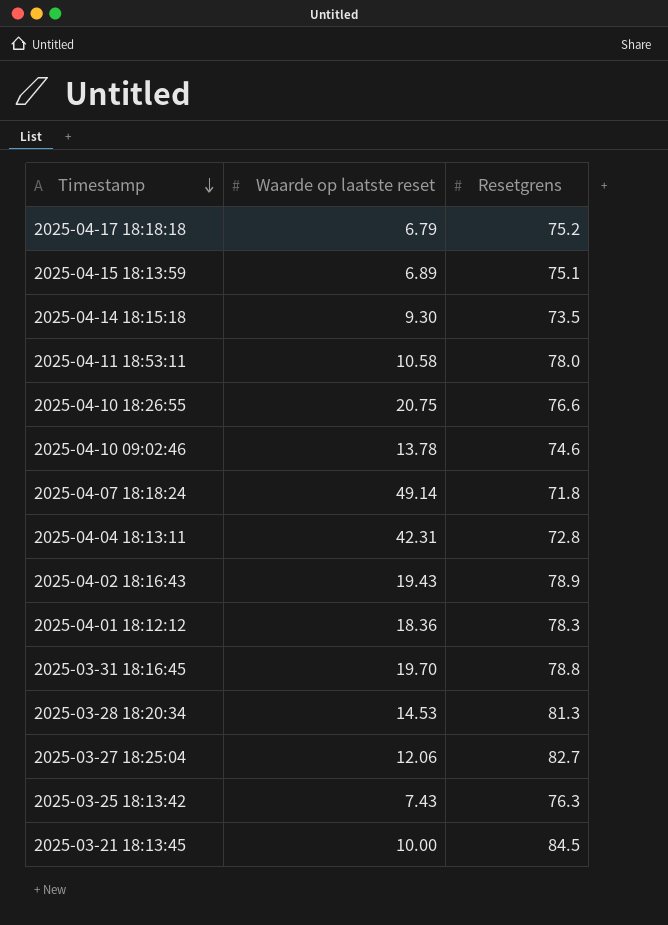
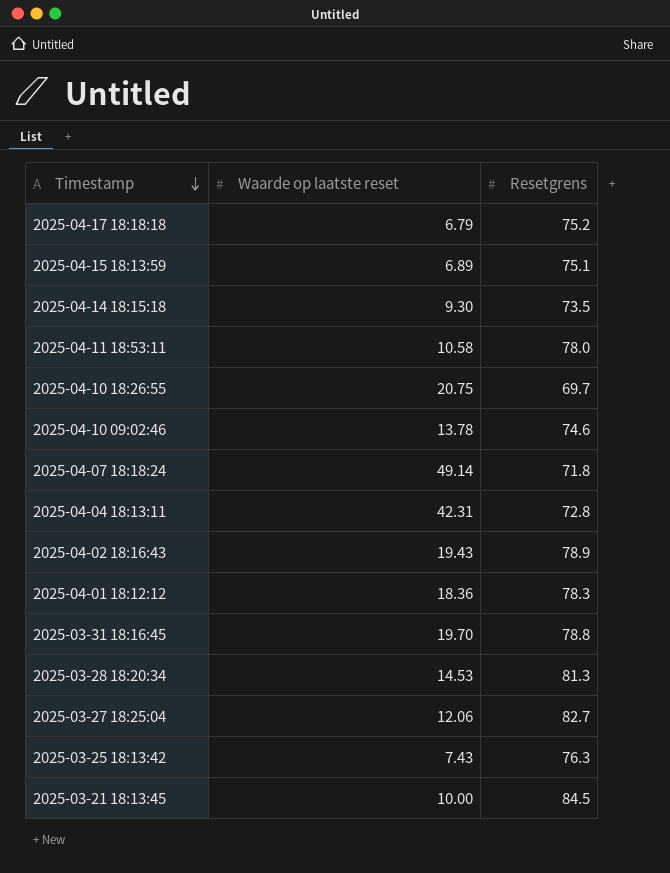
2025-04-10 18:26:55 | Resetgrens: 76.6 -> 69.7

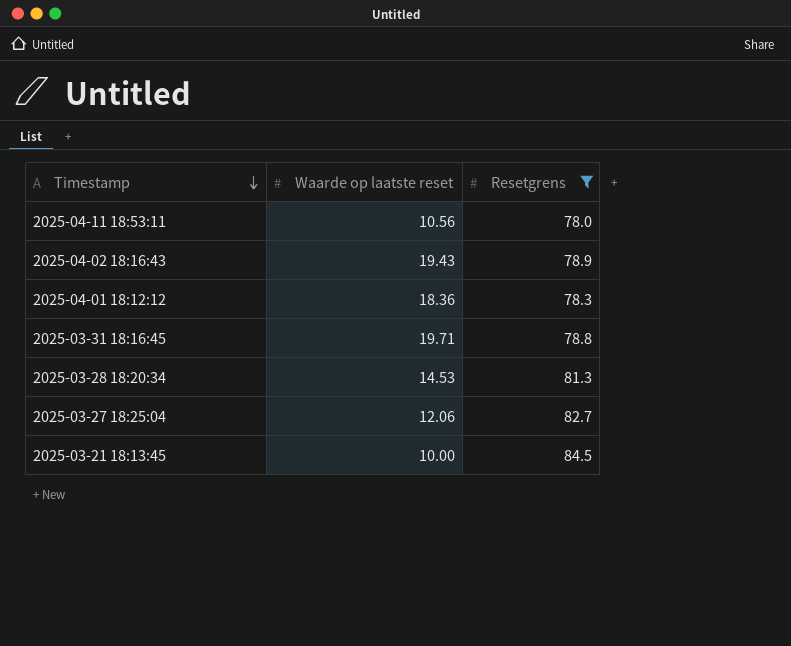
filter: none -> Resetgrens >= 78.0
2025-04-11 18:53:11 | Waarde op laatste reset: 10.58 -> 10.56
2025-03-31 18:16:45 | Waarde op laatste reset: 19.70 -> 19.71

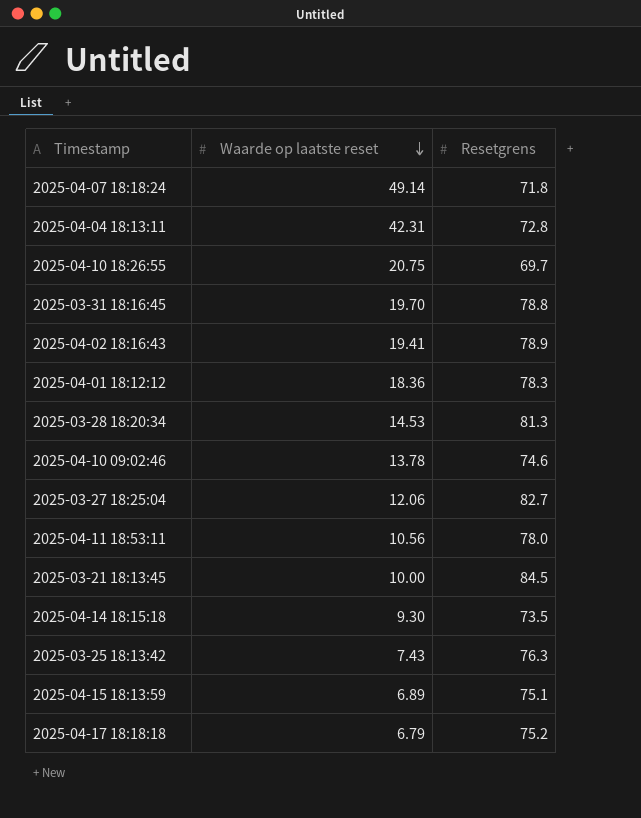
filter: Resetgrens >= 78.0 -> none
row order: Timestamp descending -> Waarde op laatste reset descending
2025-03-31 18:16:45 | Waarde op laatste reset: 19.71 -> 19.70
2025-04-02 18:16:43 | Waarde op laatste reset: 19.43 -> 19.41

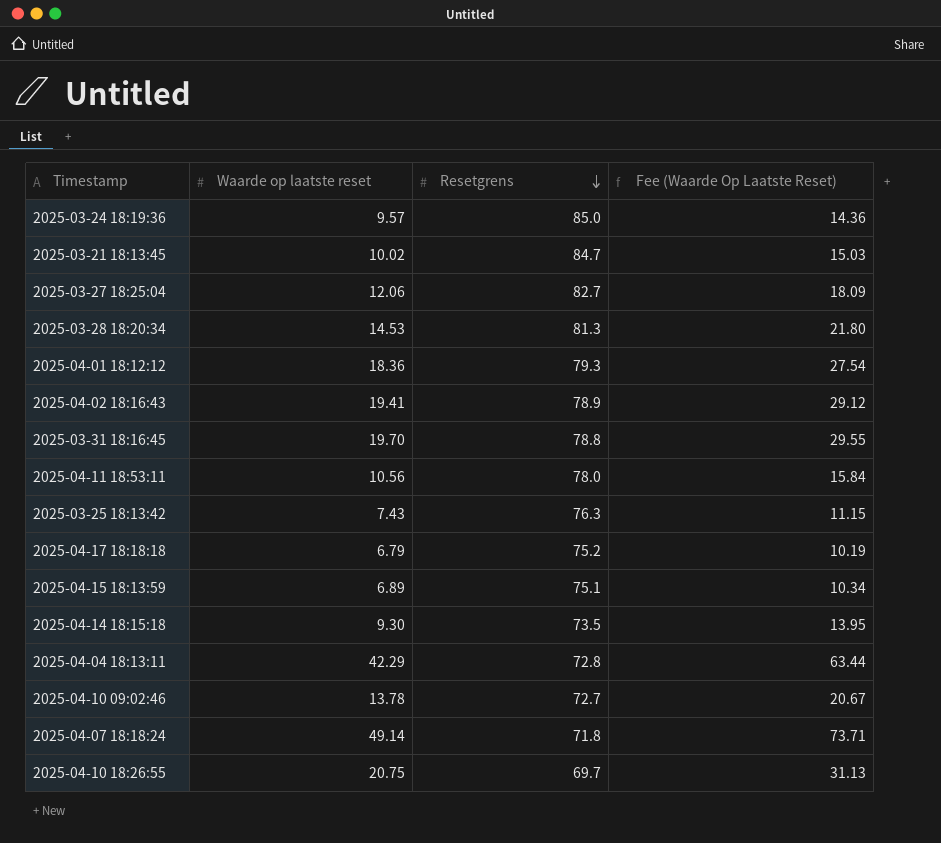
row order: Waarde op laatste reset descending -> Resetgrens descending
column Fee (Waarde Op Laatste Reset) | formula: none -> [Waarde op laatste reset] * 1.5
row 2025-03-24 18:19:36: none -> 9.57 | 85.0 | 14.36
2025-03-21 18:13:45 | Waarde op laatste reset: 10.00 -> 10.02
2025-03-21 18:13:45 | Resetgrens: 84.5 -> 84.7
2025-04-01 18:12:12 | Resetgrens: 78.3 -> 79.3
2025-04-04 18:13:11 | Waarde op laatste reset: 42.31 -> 42.29
2025-04-10 09:02:46 | Resetgrens: 74.6 -> 72.7

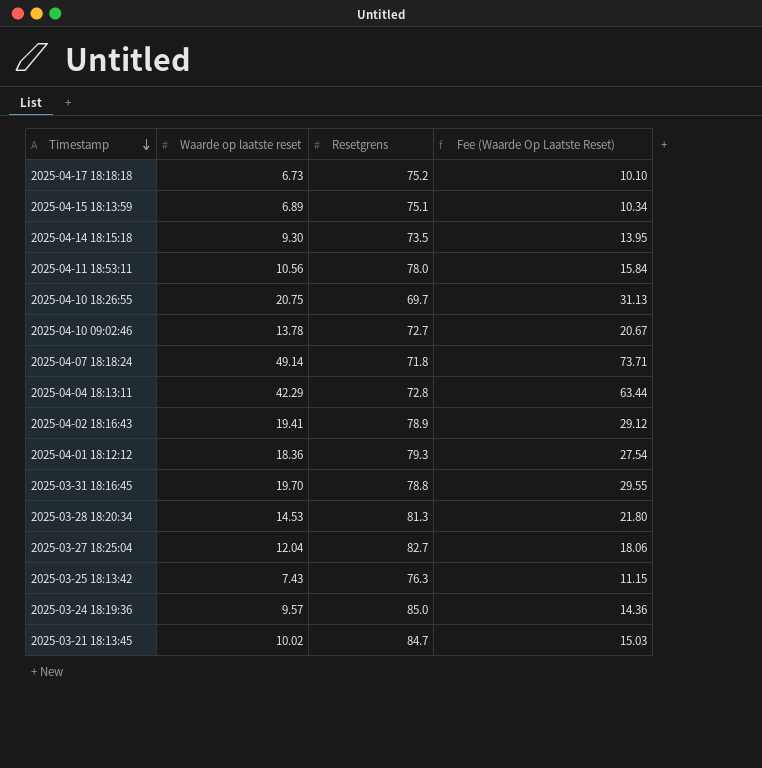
row order: Resetgrens descending -> Timestamp descending
2025-04-17 18:18:18 | Waarde op laatste reset: 6.79 -> 6.73
2025-04-17 18:18:18 | Fee (Waarde Op Laatste Reset): 10.19 -> 10.10
2025-03-27 18:25:04 | Waarde op laatste reset: 12.06 -> 12.04
2025-03-27 18:25:04 | Fee (Waarde Op Laatste Reset): 18.09 -> 18.06

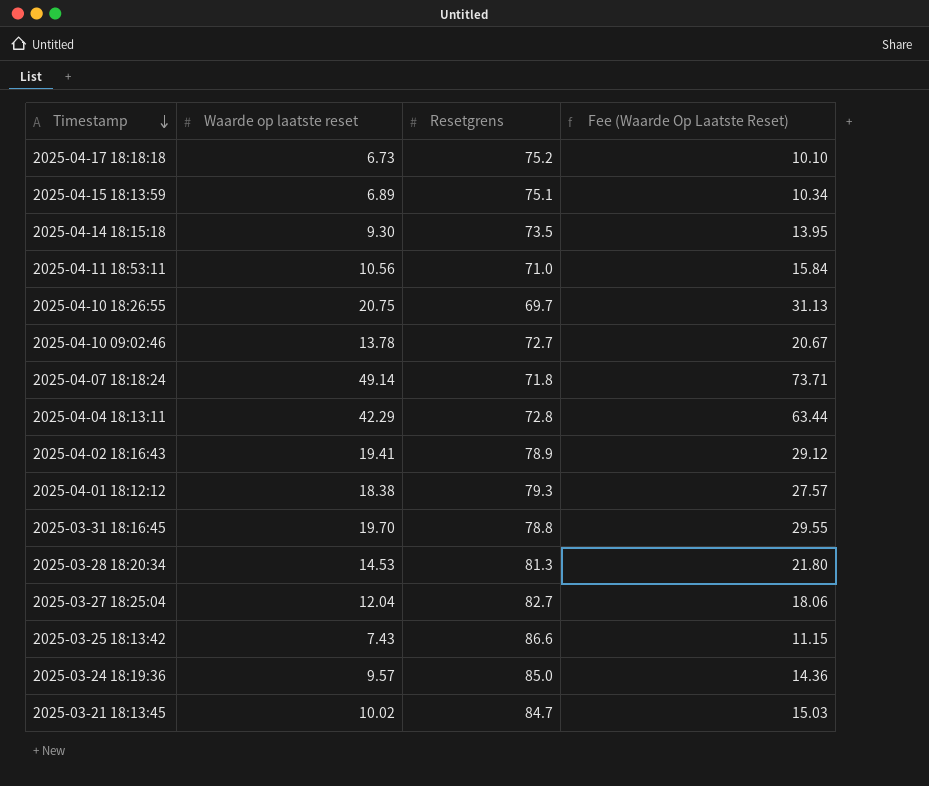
2025-04-11 18:53:11 | Resetgrens: 78.0 -> 71.0
2025-04-01 18:12:12 | Waarde op laatste reset: 18.36 -> 18.38
2025-04-01 18:12:12 | Fee (Waarde Op Laatste Reset): 27.54 -> 27.57
2025-03-25 18:13:42 | Resetgrens: 76.3 -> 86.6

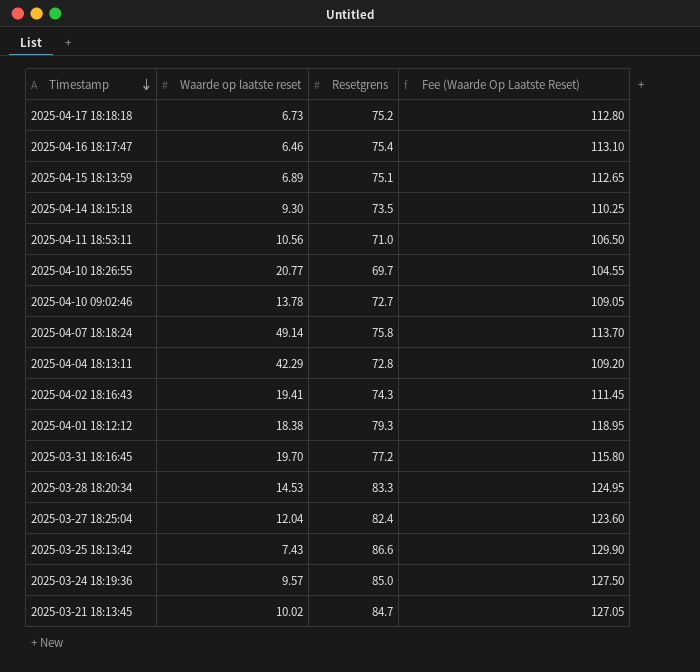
column Fee (Waarde Op Laatste Reset) | formula: [Waarde op laatste reset] * 1.5 -> [Resetgrens] * 1.5
row 2025-04-16 18:17:47: none -> 6.46 | 75.4 | 113.10
2025-04-10 18:26:55 | Waarde op laatste reset: 20.75 -> 20.77
2025-04-07 18:18:24 | Resetgrens: 71.8 -> 75.8
2025-04-02 18:16:43 | Resetgrens: 78.9 -> 74.3
2025-03-31 18:16:45 | Resetgrens: 78.8 -> 77.2
2025-03-28 18:20:34 | Resetgrens: 81.3 -> 83.3
2025-03-27 18:25:04 | Resetgrens: 82.7 -> 82.4

